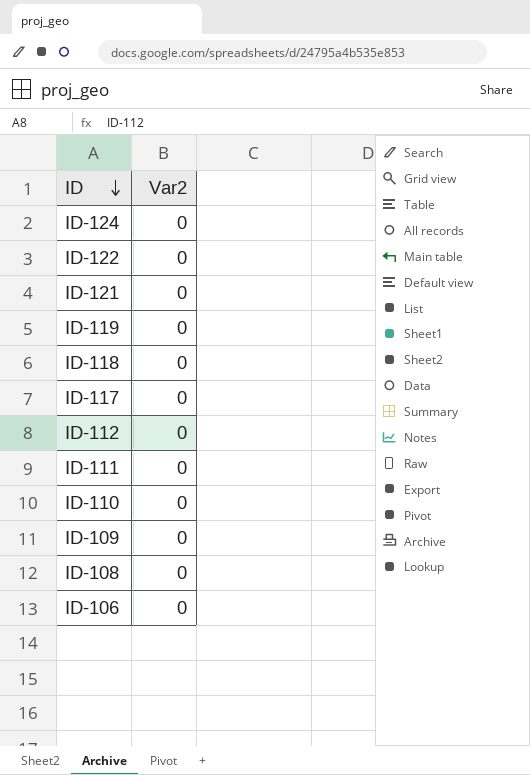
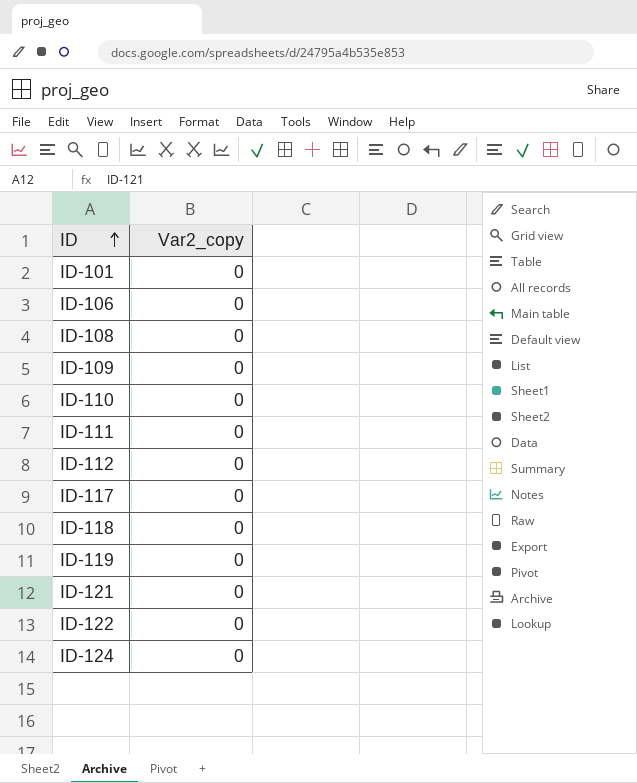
row order: ID descending -> ID ascending
column name: Var2 -> Var2_copy
row ID-101: none -> 0

